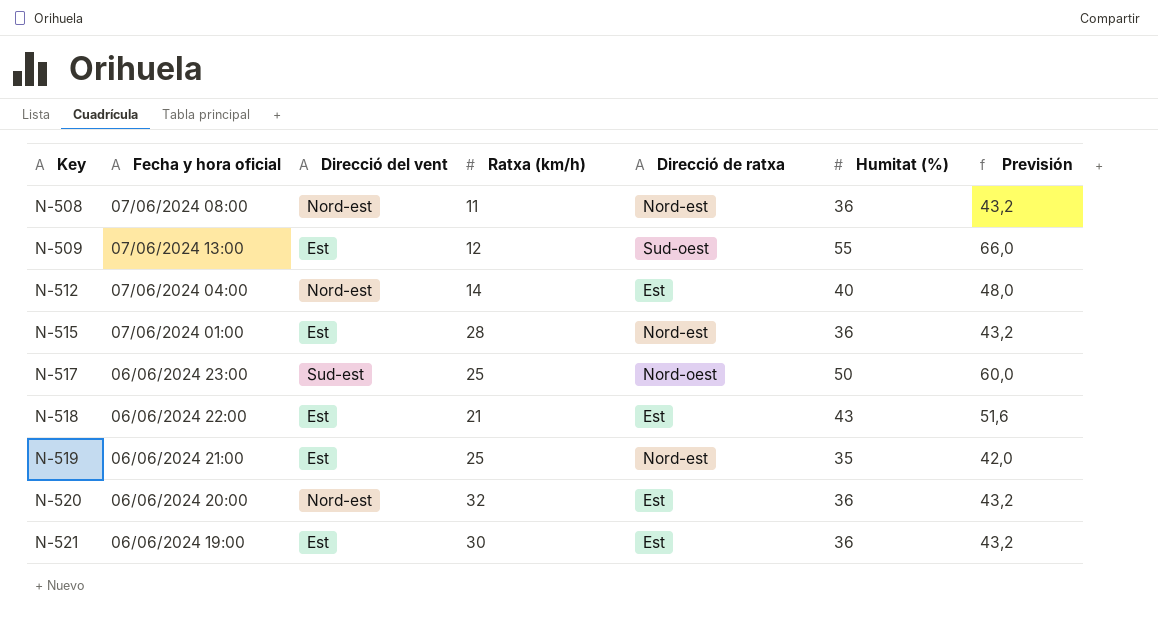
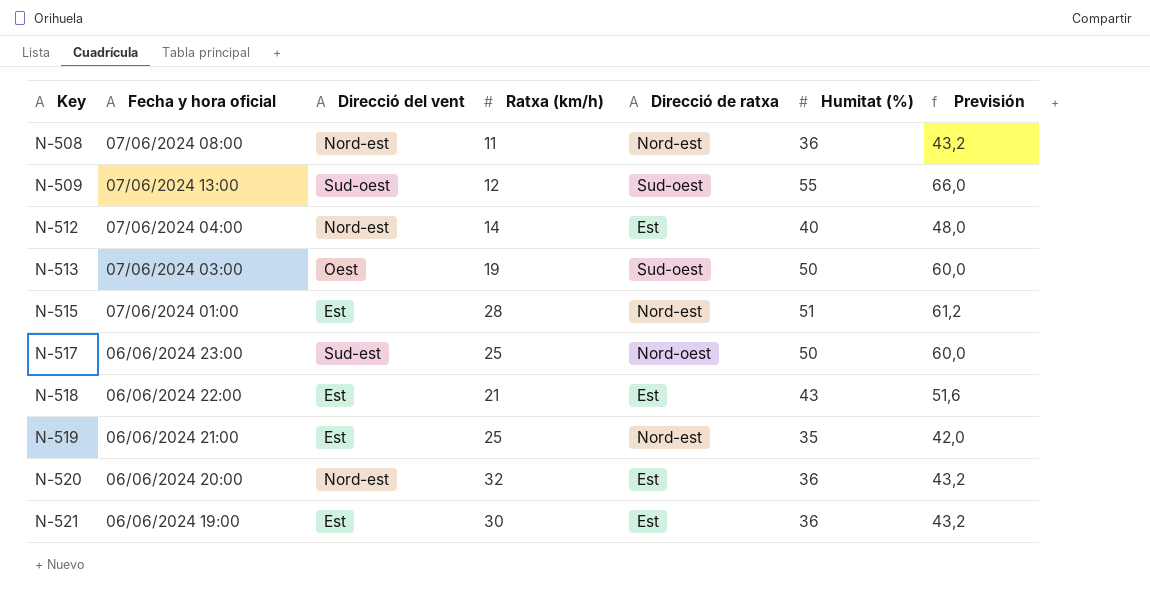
N-509 | Direcció del vent: Est -> Sud-oest
row N-513: none -> 07/06/2024 03:00 | Oest | 19 | Sud-oest | 50 | 60,0
N-515 | Humitat (%): 36 -> 51
N-515 | Previsión: 43,2 -> 61,2

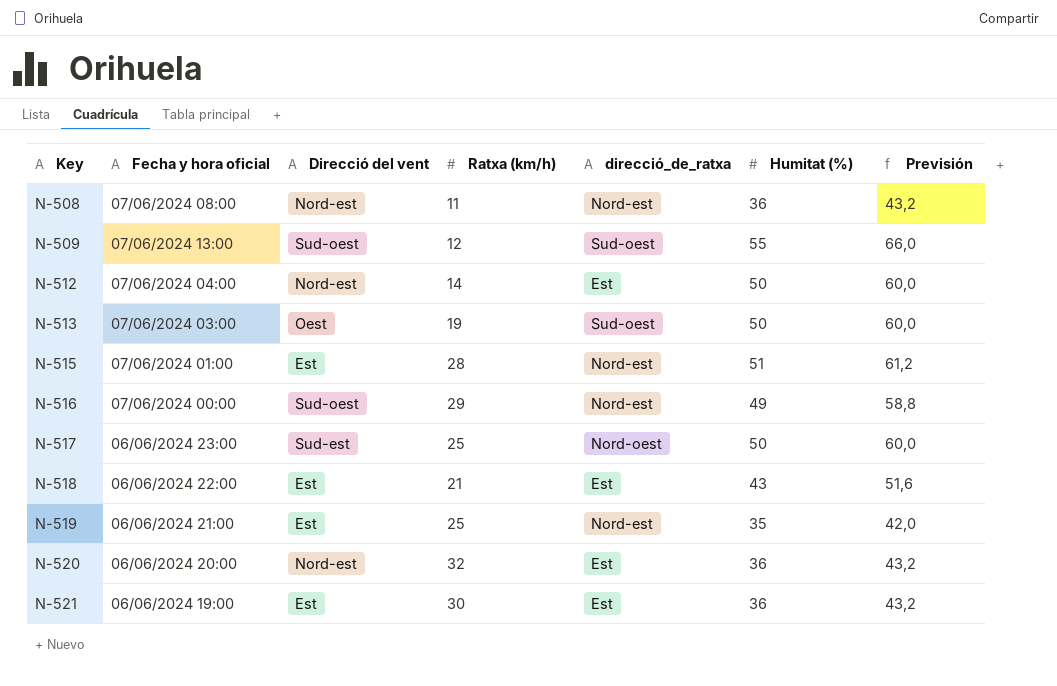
column name: Direcció de ratxa -> direcció_de_ratxa
N-512 | Humitat (%): 40 -> 50
N-512 | Previsión: 48,0 -> 60,0
row N-516: none -> 07/06/2024 00:00 | Sud-oest | 29 | Nord-est | 49 | 58,8

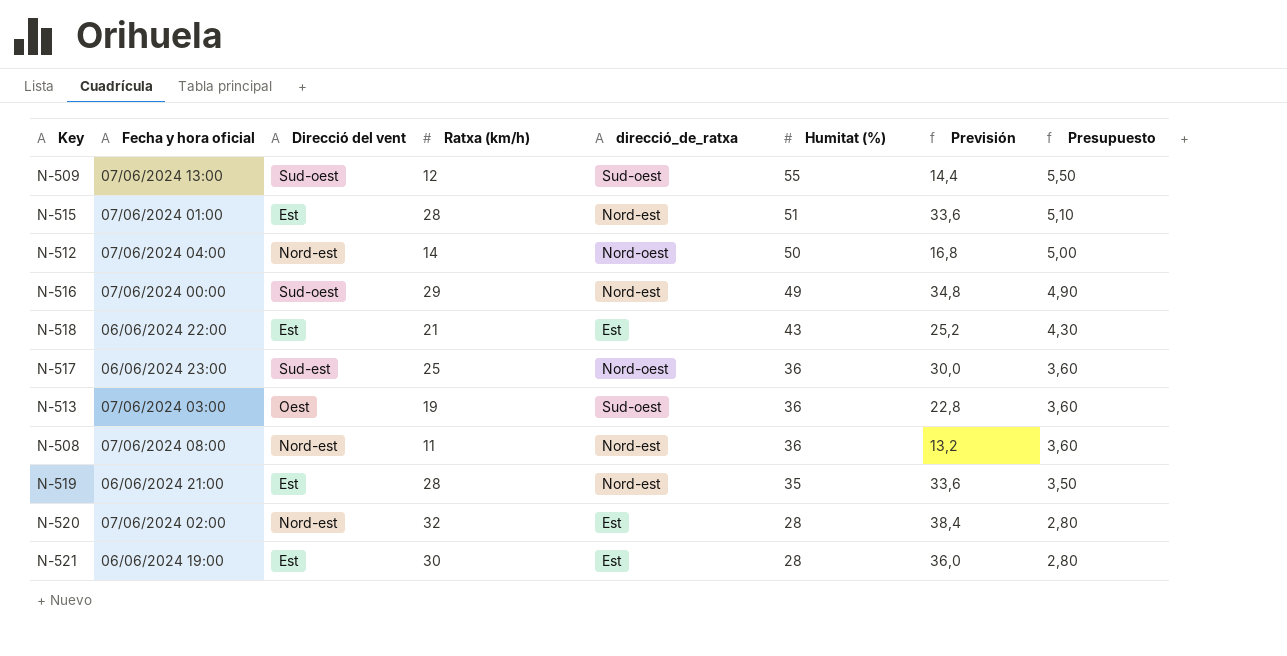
row order: Key ascending -> Humitat (%) descending
column Previsión | formula: [Humitat (%)] * 1,2 -> [Ratxa (km/h)] * 1,2
column Presupuesto | formula: none -> [Humitat (%)] * 0,1
N-512 | direcció_de_ratxa: Est -> Nord-oest
N-517 | Humitat (%): 50 -> 36
N-513 | Humitat (%): 50 -> 36
N-519 | Ratxa (km/h): 25 -> 28
N-520 | Fecha y hora oficial: 06/06/2024 20:00 -> 07/06/2024 02:00
N-520 | Humitat (%): 36 -> 28
N-521 | Humitat (%): 36 -> 28

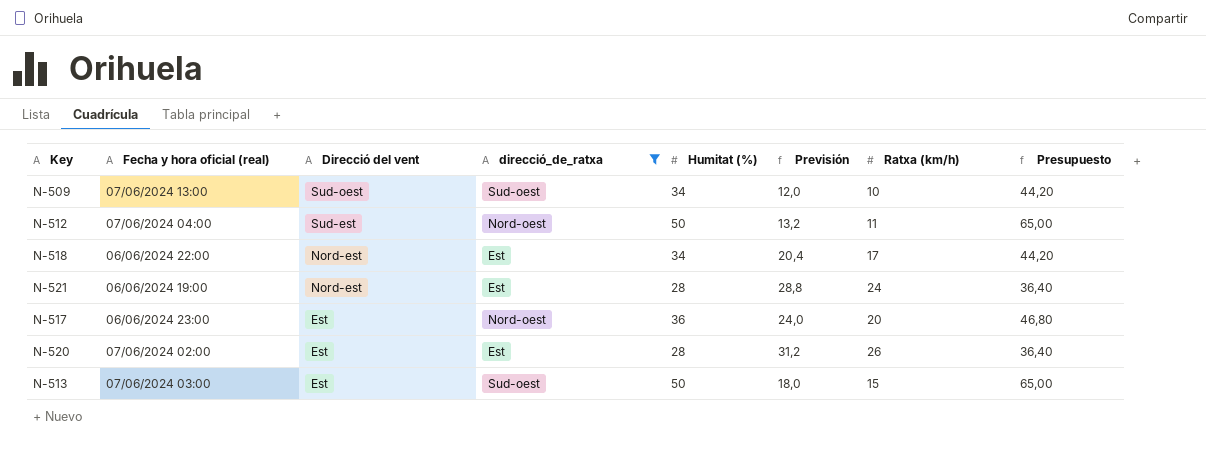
filter: none -> direcció_de_ratxa != Nord-est
row order: Humitat (%) descending -> Direcció del vent descending
column name: Fecha y hora oficial -> Fecha y hora oficial (real)
column Ratxa (km/h) | position: 4 -> 7
column Presupuesto | formula: [Humitat (%)] * 0,1 -> [Humitat (%)] * 1,3
N-509 | Humitat (%): 55 -> 34
N-509 | Previsión: 14,4 -> 12,0
N-509 | Ratxa (km/h): 12 -> 10
N-512 | Direcció del vent: Nord-est -> Sud-est
N-512 | Previsión: 16,8 -> 13,2
N-512 | Ratxa (km/h): 14 -> 11
N-518 | Direcció del vent: Est -> Nord-est
N-518 | Humitat (%): 43 -> 34
N-518 | Previsión: 25,2 -> 20,4
N-518 | Ratxa (km/h): 21 -> 17
N-521 | Direcció del vent: Est -> Nord-est
N-521 | Previsión: 36,0 -> 28,8
N-521 | Ratxa (km/h): 30 -> 24
N-517 | Direcció del vent: Sud-est -> Est
N-517 | Previsión: 30,0 -> 24,0
N-517 | Ratxa (km/h): 25 -> 20
N-520 | Direcció del vent: Nord-est -> Est
N-520 | Previsión: 38,4 -> 31,2
N-520 | Ratxa (km/h): 32 -> 26
N-513 | Direcció del vent: Oest -> Est
N-513 | Humitat (%): 36 -> 50
N-513 | Previsión: 22,8 -> 18,0
N-513 | Ratxa (km/h): 19 -> 15

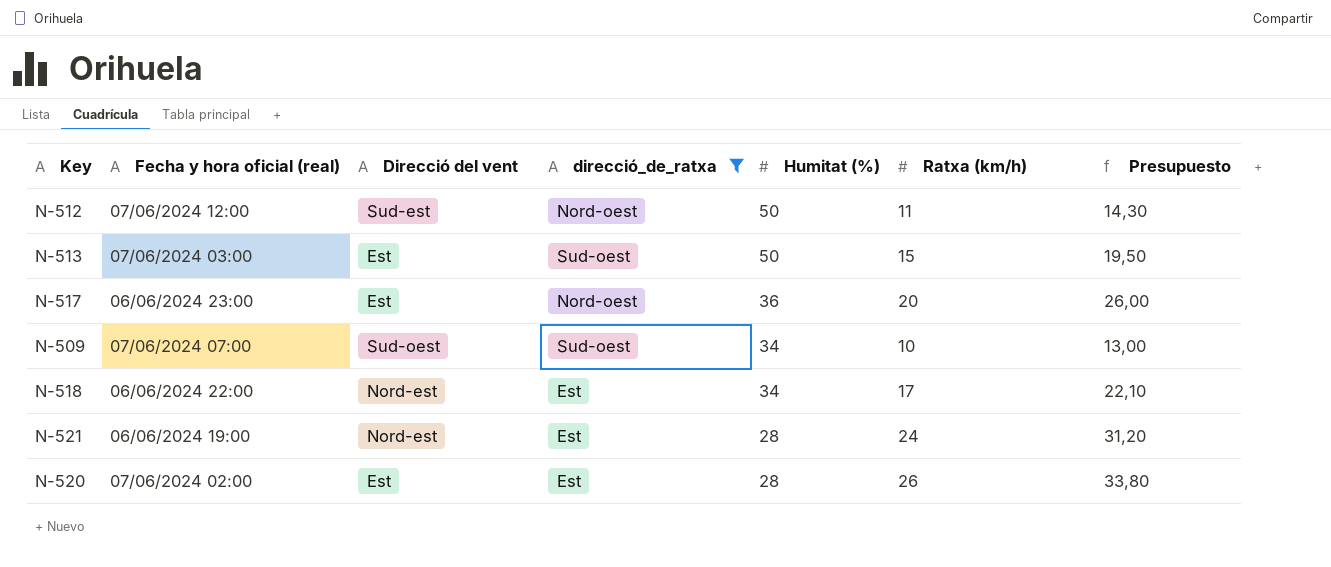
row order: Direcció del vent descending -> Humitat (%) descending
column Previsión | formula: [Ratxa (km/h)] * 1,2 -> none
column Presupuesto | formula: [Humitat (%)] * 1,3 -> [Ratxa (km/h)] * 1,3
N-512 | Fecha y hora oficial (real): 07/06/2024 04:00 -> 07/06/2024 12:00
N-509 | Fecha y hora oficial (real): 07/06/2024 13:00 -> 07/06/2024 07:00

